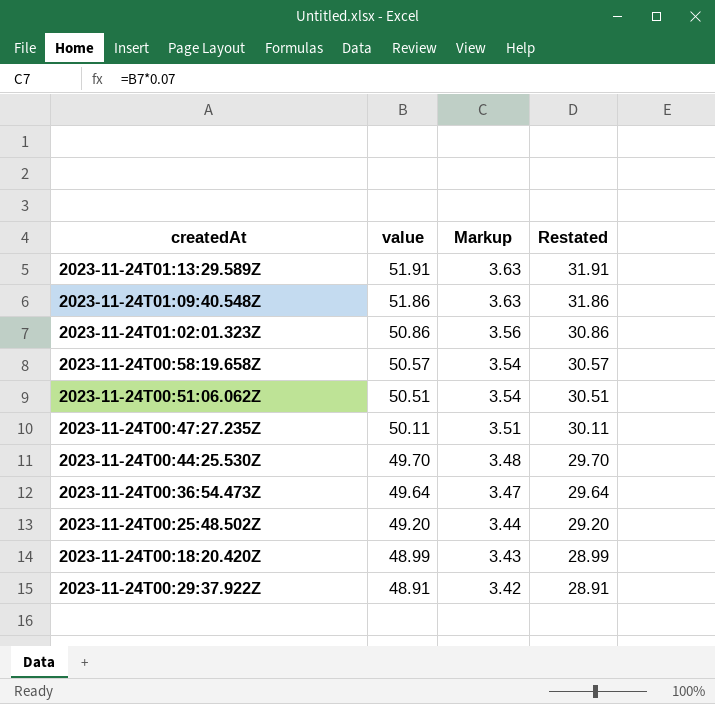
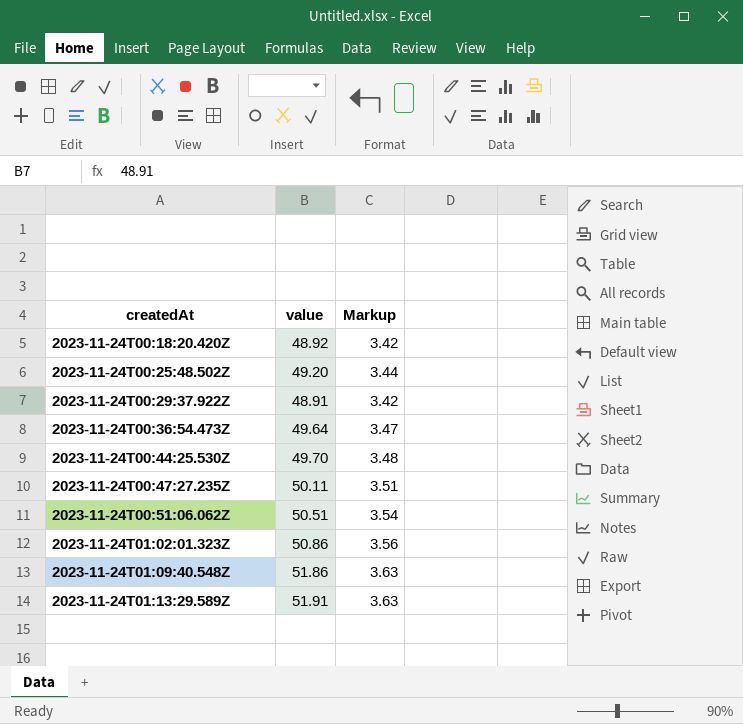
row order: value descending -> createdAt ascending
column Restated | formula: [value] - 20 -> none
row 2023-11-24T00:58:19.658Z: 50.57 | 3.54 | 30.57 -> none
2023-11-24T00:18:20.420Z | value: 48.99 -> 48.92
2023-11-24T00:18:20.420Z | Markup: 3.43 -> 3.42

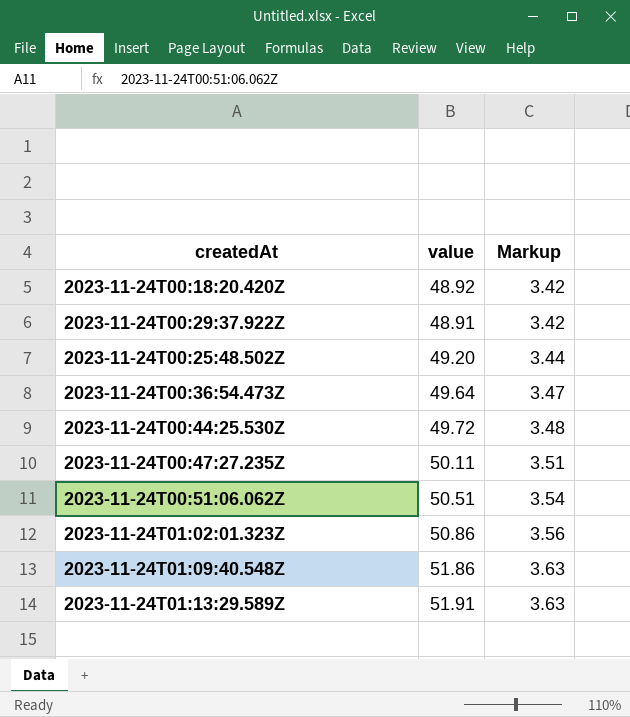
row order: createdAt ascending -> Markup ascending
2023-11-24T00:44:25.530Z | value: 49.70 -> 49.72

